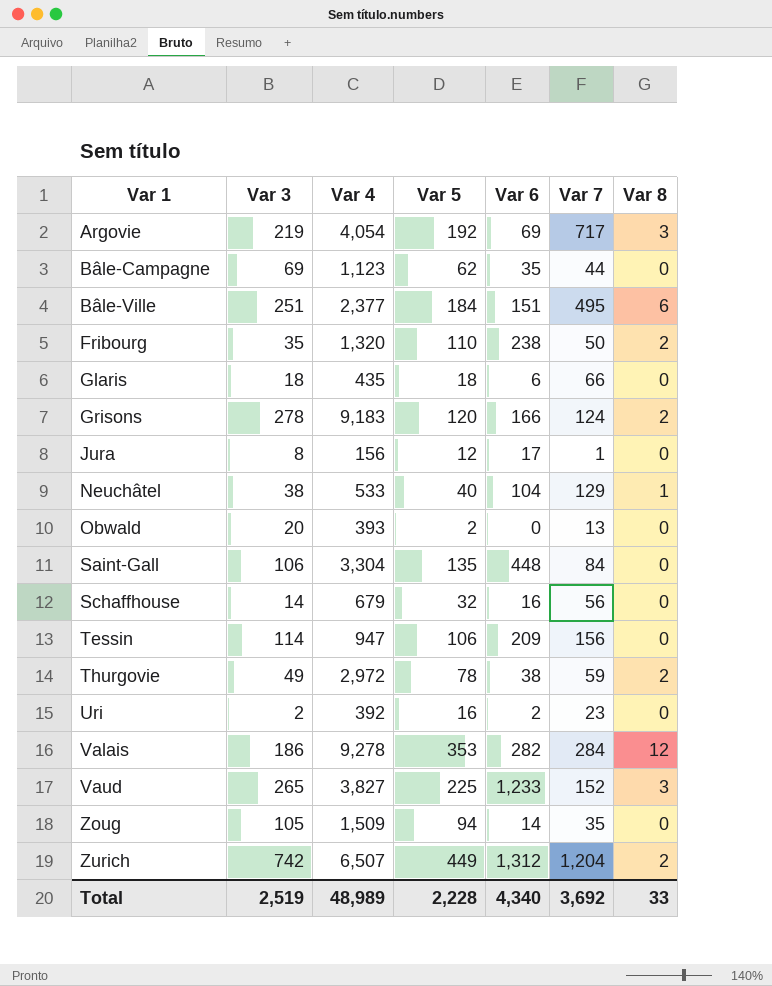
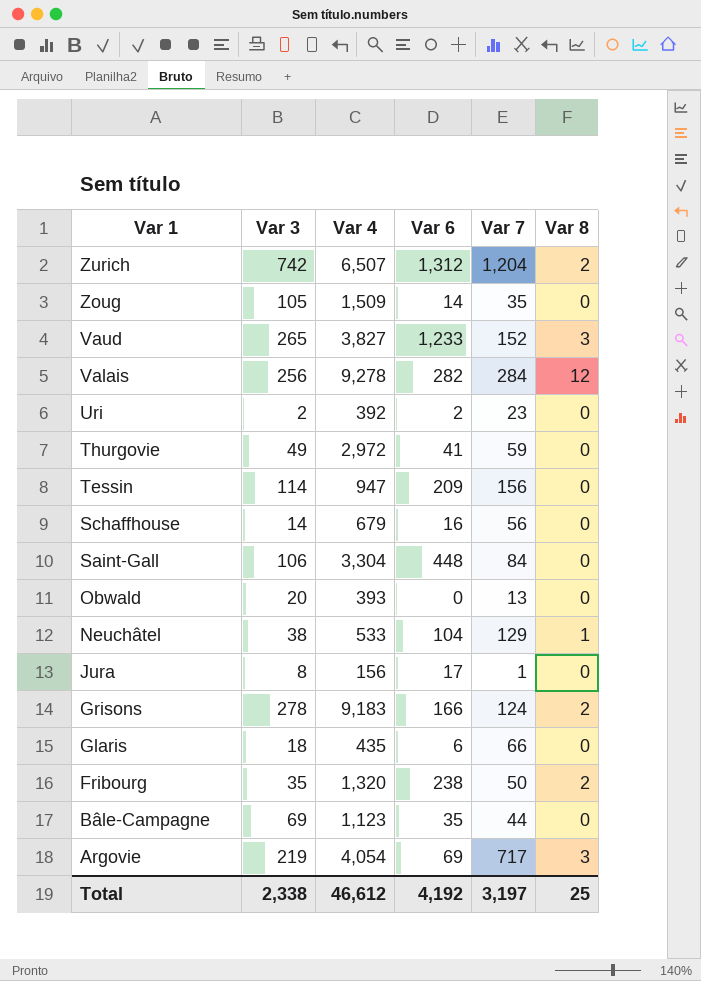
row order: Var 1 ascending -> Var 1 descending
column Var 5 | position: 4 -> none
row Bâle-Ville: 251 | 2,377 | 184 | 151 | 495 | 6 -> none
Valais | Var 3: 186 -> 256
Thurgovie | Var 6: 38 -> 41
Thurgovie | Var 8: 2 -> 0
Total | Var 3: 2,519 -> 2,338
Total | Var 4: 48,989 -> 46,612
Total | Var 6: 4,340 -> 4,192
Total | Var 7: 3,692 -> 3,197
Total | Var 8: 33 -> 25

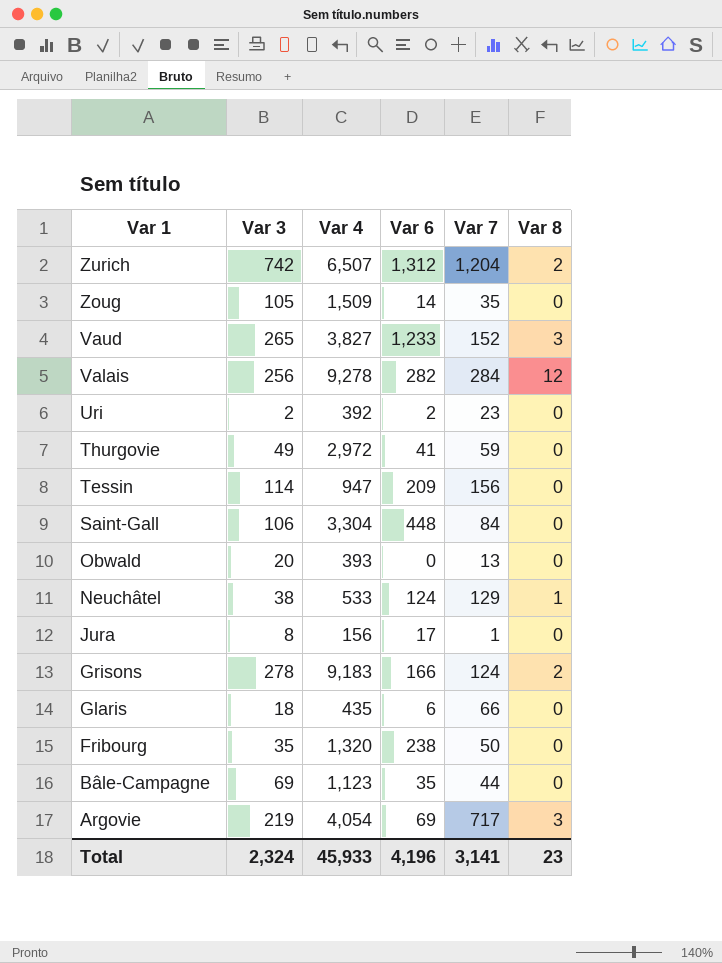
row Schaffhouse: 14 | 679 | 16 | 56 | 0 -> none
Neuchâtel | Var 6: 104 -> 124
Fribourg | Var 8: 2 -> 0
Total | Var 3: 2,338 -> 2,324
Total | Var 4: 46,612 -> 45,933
Total | Var 6: 4,192 -> 4,196
Total | Var 7: 3,197 -> 3,141
Total | Var 8: 25 -> 23

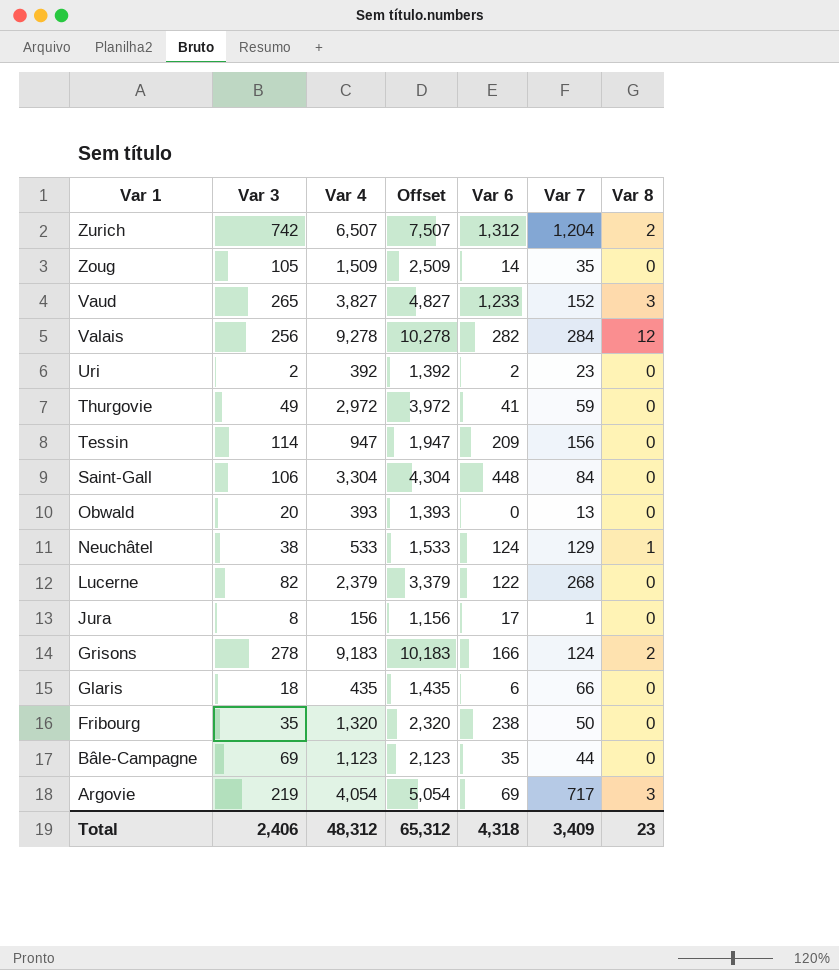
column Offset | formula: none -> [Var 4] + 1000
row Lucerne: none -> 82 | 2,379 | 3,379 | 122 | 268 | 0
Total | Var 3: 2,324 -> 2,406
Total | Var 4: 45,933 -> 48,312
Total | Var 6: 4,196 -> 4,318
Total | Var 7: 3,141 -> 3,409

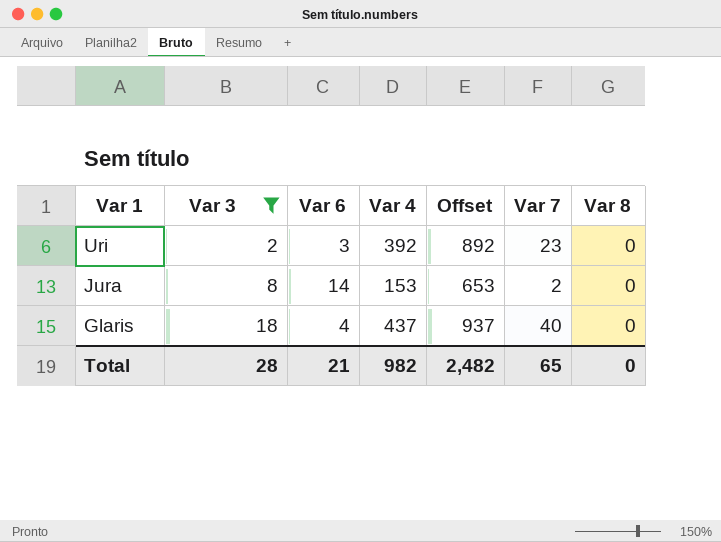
filter: none -> Var 3 <= 18
column Var 6 | position: 5 -> 3
column Offset | formula: [Var 4] + 1000 -> [Var 4] + 500
Uri | Var 6: 2 -> 3
Jura | Var 6: 17 -> 14
Jura | Var 4: 156 -> 153
Jura | Var 7: 1 -> 2
Glaris | Var 6: 6 -> 4
Glaris | Var 4: 435 -> 437
Glaris | Var 7: 66 -> 40
Total | Var 3: 2,406 -> 28
Total | Var 6: 4,318 -> 21
Total | Var 4: 48,312 -> 982
Total | Offset: 65,312 -> 2,482
Total | Var 7: 3,409 -> 65
Total | Var 8: 23 -> 0

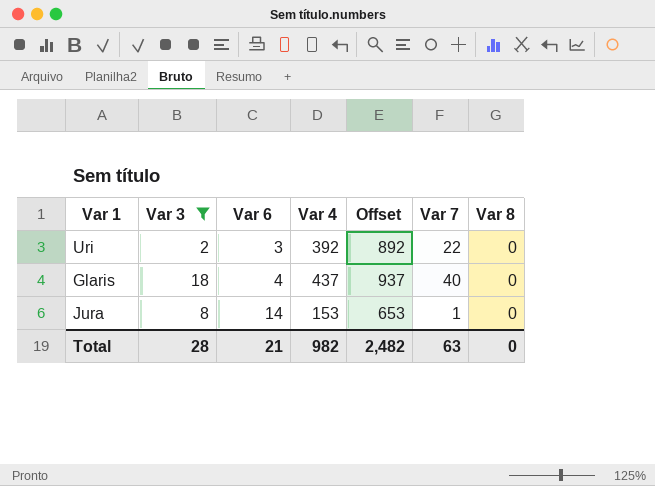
row order: Var 1 descending -> Var 6 ascending
Uri | Var 7: 23 -> 22
Jura | Var 7: 2 -> 1
Total | Var 7: 65 -> 63

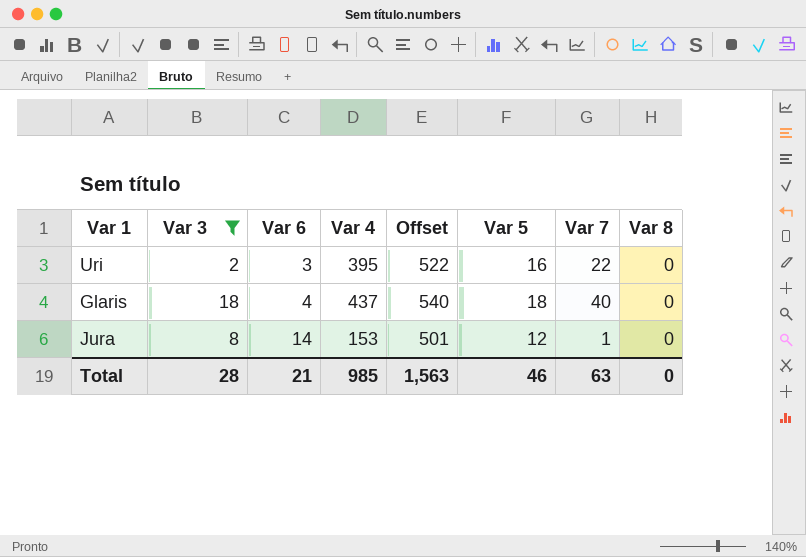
column Offset | formula: [Var 4] + 500 -> [Var 7] + 500
column Var 5 | position: none -> 6
Uri | Var 4: 392 -> 395
Total | Var 4: 982 -> 985
Total | Offset: 2,482 -> 1,563

